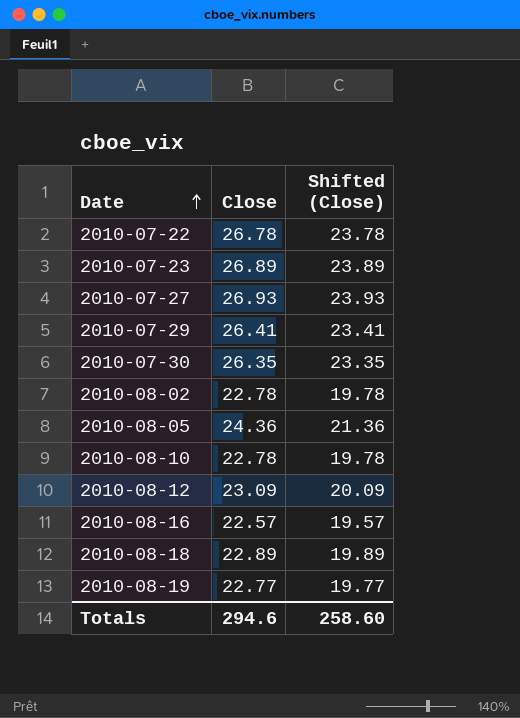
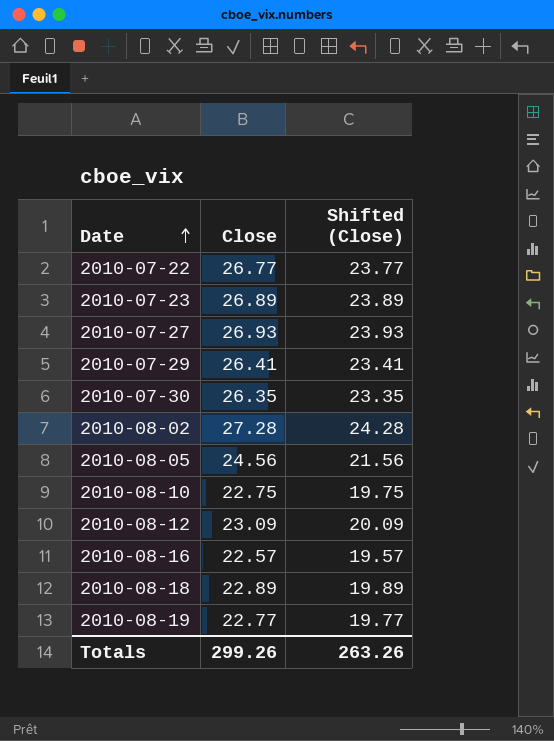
2010-07-22 | Close: 26.78 -> 26.77
2010-07-22 | Shifted (Close): 23.78 -> 23.77
2010-08-02 | Close: 22.78 -> 27.28
2010-08-02 | Shifted (Close): 19.78 -> 24.28
2010-08-05 | Close: 24.36 -> 24.56
2010-08-05 | Shifted (Close): 21.36 -> 21.56
2010-08-10 | Close: 22.78 -> 22.75
2010-08-10 | Shifted (Close): 19.78 -> 19.75
Totals | Close: 294.6 -> 299.26
Totals | Shifted (Close): 258.60 -> 263.26

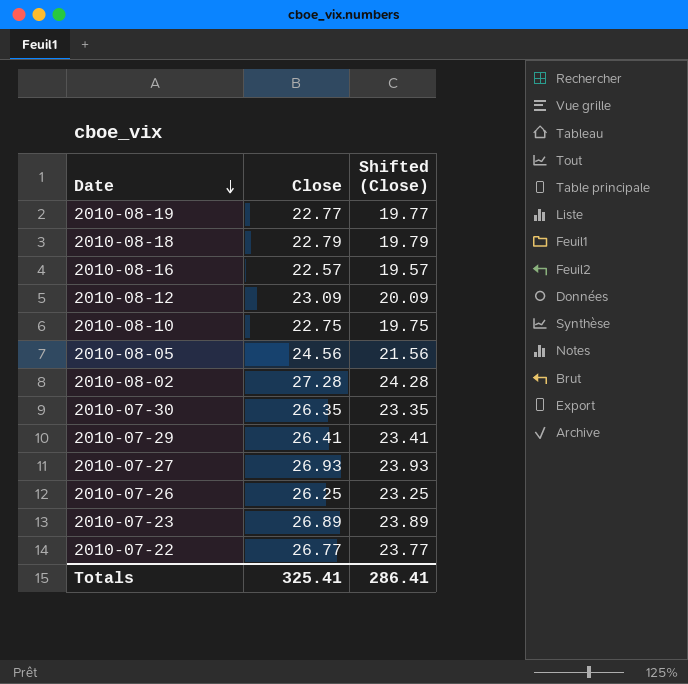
row order: Date ascending -> Date descending
2010-08-18 | Close: 22.89 -> 22.79
2010-08-18 | Shifted (Close): 19.89 -> 19.79
row 2010-07-26: none -> 26.25 | 23.25
Totals | Close: 299.26 -> 325.41
Totals | Shifted (Close): 263.26 -> 286.41

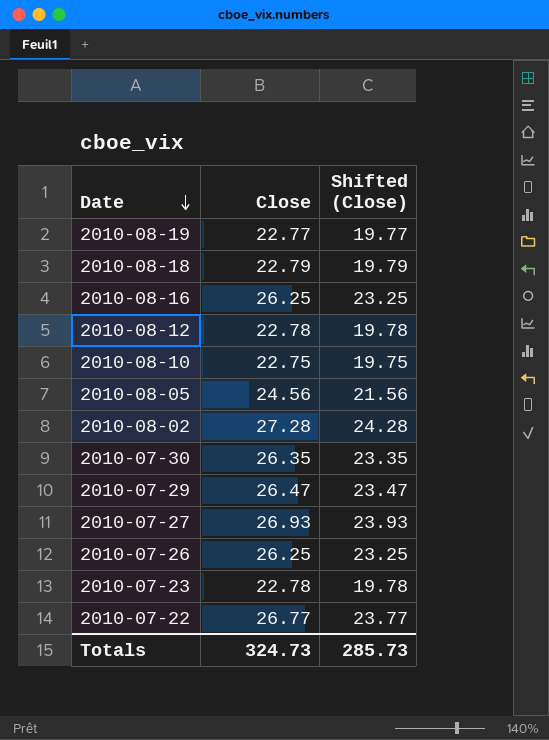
2010-08-16 | Close: 22.57 -> 26.25
2010-08-16 | Shifted (Close): 19.57 -> 23.25
2010-08-12 | Close: 23.09 -> 22.78
2010-08-12 | Shifted (Close): 20.09 -> 19.78
2010-07-29 | Close: 26.41 -> 26.47
2010-07-29 | Shifted (Close): 23.41 -> 23.47
2010-07-23 | Close: 26.89 -> 22.78
2010-07-23 | Shifted (Close): 23.89 -> 19.78
Totals | Close: 325.41 -> 324.73
Totals | Shifted (Close): 286.41 -> 285.73

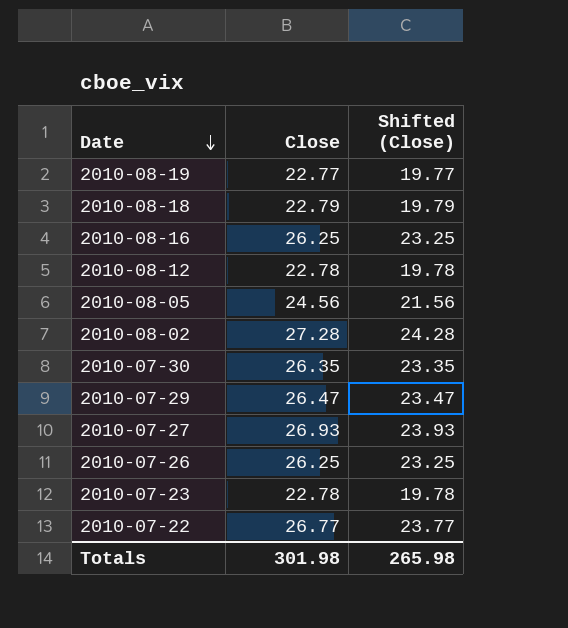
row 2010-08-10: 22.75 | 19.75 -> none
Totals | Close: 324.73 -> 301.98
Totals | Shifted (Close): 285.73 -> 265.98

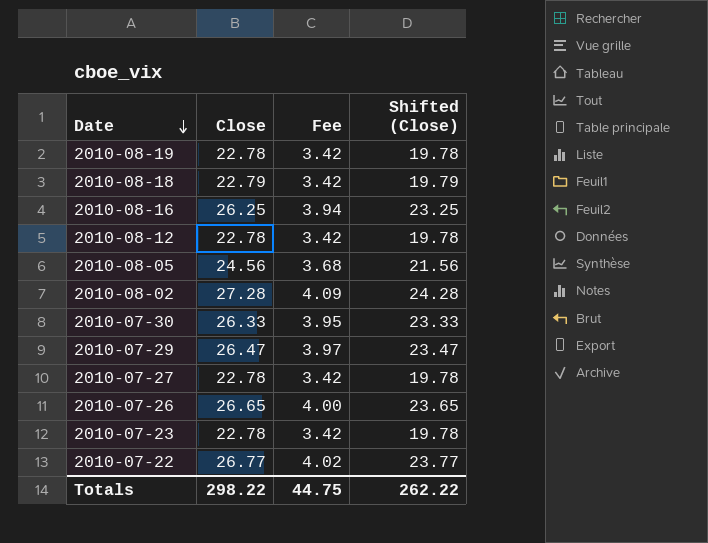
column Fee | formula: none -> [Close] * 0.15
2010-08-19 | Close: 22.77 -> 22.78
2010-08-19 | Shifted (Close): 19.77 -> 19.78
2010-07-30 | Close: 26.35 -> 26.33
2010-07-30 | Shifted (Close): 23.35 -> 23.33
2010-07-27 | Close: 26.93 -> 22.78
2010-07-27 | Shifted (Close): 23.93 -> 19.78
2010-07-26 | Close: 26.25 -> 26.65
2010-07-26 | Shifted (Close): 23.25 -> 23.65
Totals | Close: 301.98 -> 298.22
Totals | Shifted (Close): 265.98 -> 262.22

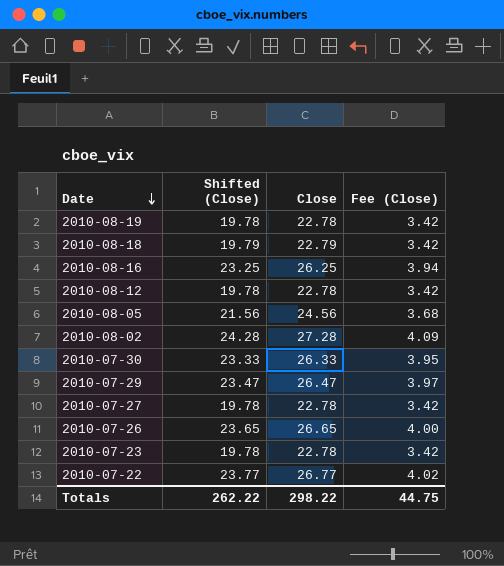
column Shifted (Close) | position: 4 -> 2
column name: Fee -> Fee (Close)

